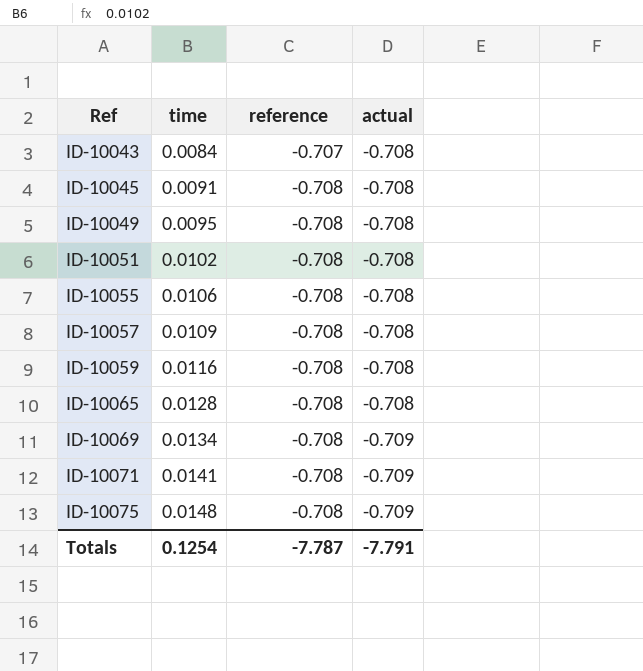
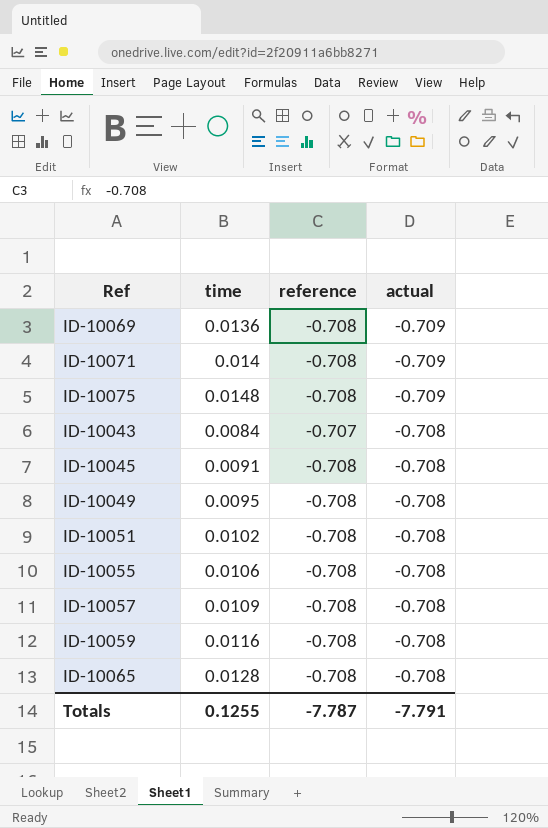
row order: Ref ascending -> actual ascending
ID-10069 | time: 0.0134 -> 0.0136
ID-10071 | time: 0.0141 -> 0.014
Totals | time: 0.1254 -> 0.1255

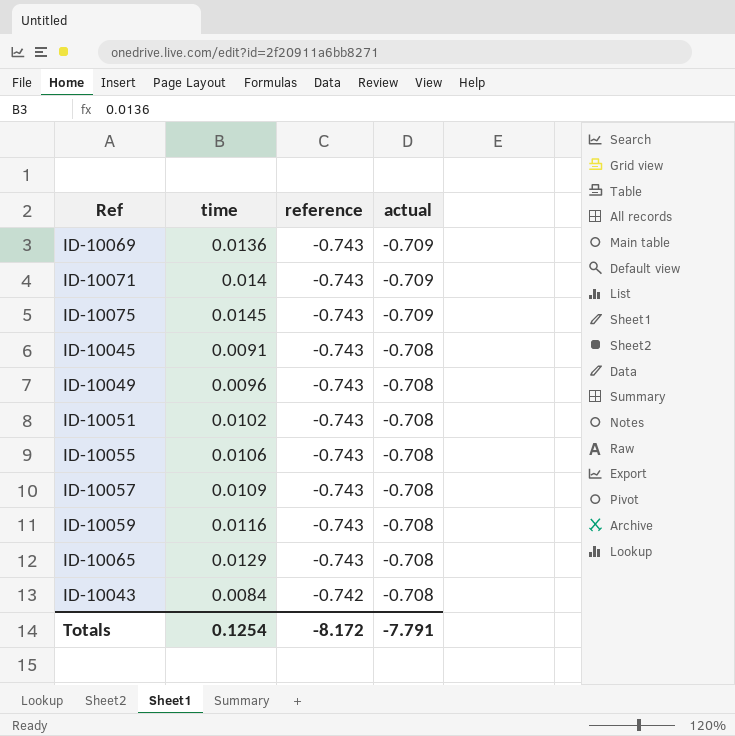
row order: actual ascending -> reference ascending
ID-10069 | reference: -0.708 -> -0.743
ID-10071 | reference: -0.708 -> -0.743
ID-10075 | time: 0.0148 -> 0.0145
ID-10075 | reference: -0.708 -> -0.743
ID-10045 | reference: -0.708 -> -0.743
ID-10049 | time: 0.0095 -> 0.0096
ID-10049 | reference: -0.708 -> -0.743
ID-10051 | reference: -0.708 -> -0.743
ID-10055 | reference: -0.708 -> -0.743
ID-10057 | reference: -0.708 -> -0.743
ID-10059 | reference: -0.708 -> -0.743
ID-10065 | time: 0.0128 -> 0.0129
ID-10065 | reference: -0.708 -> -0.743
ID-10043 | reference: -0.707 -> -0.742
Totals | time: 0.1255 -> 0.1254
Totals | reference: -7.787 -> -8.172

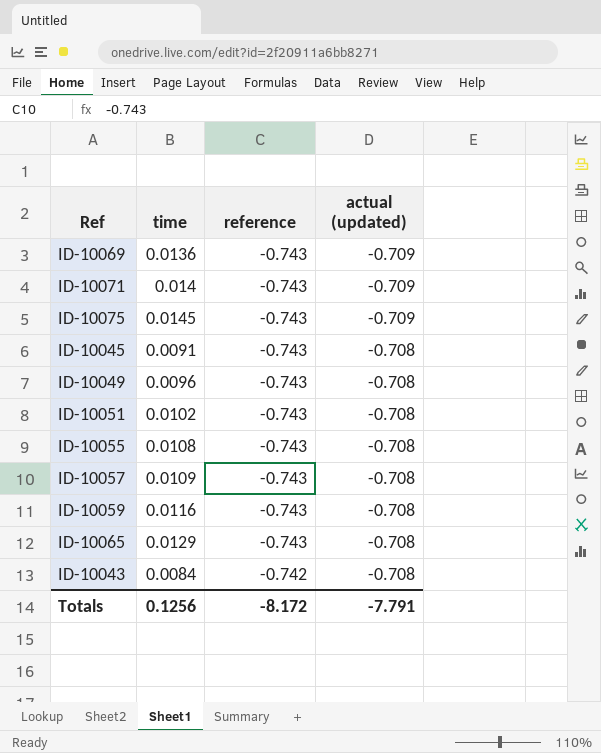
column name: actual -> actual (updated)
ID-10055 | time: 0.0106 -> 0.0108
Totals | time: 0.1254 -> 0.1256

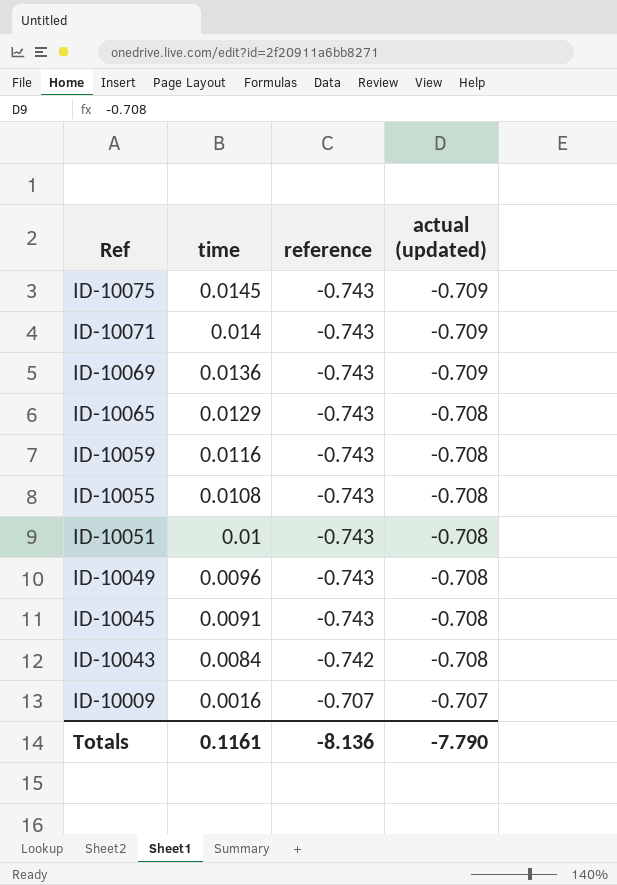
row order: reference ascending -> Ref descending
row ID-10057: 0.0109 | -0.743 | -0.708 -> none
ID-10051 | time: 0.0102 -> 0.01
row ID-10009: none -> 0.0016 | -0.707 | -0.707
Totals | time: 0.1256 -> 0.1161
Totals | reference: -8.172 -> -8.136
Totals | actual (updated): -7.791 -> -7.790

